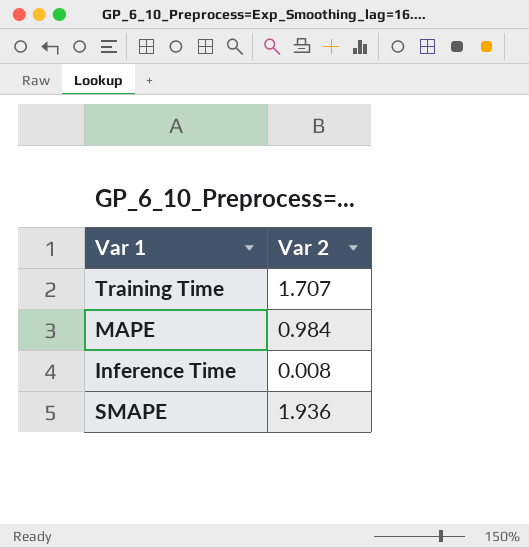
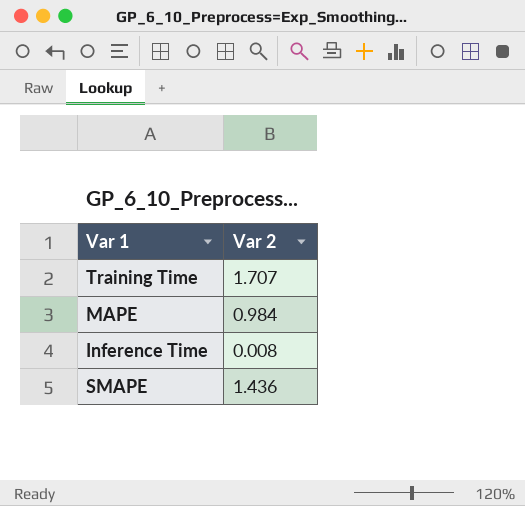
SMAPE | Var 2: 1.936 -> 1.436

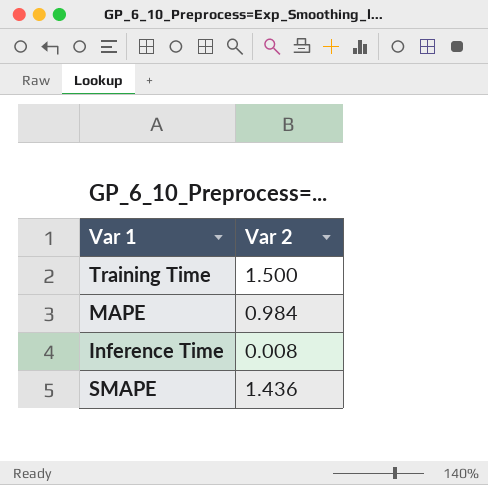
Training Time | Var 2: 1.707 -> 1.500

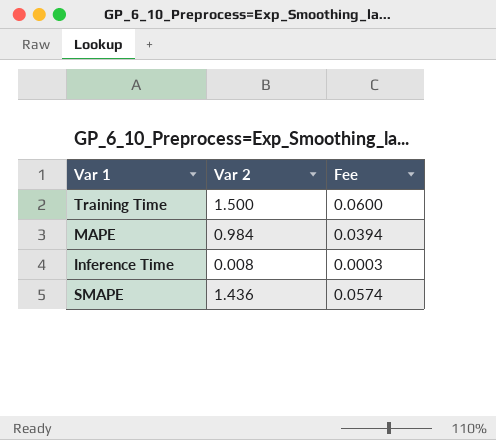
column Fee | formula: none -> [Var 2] * 0.04

